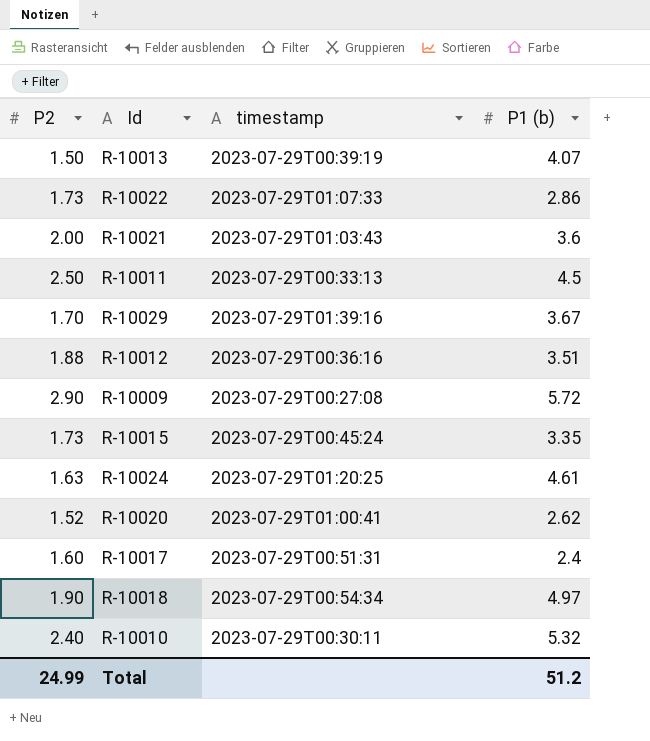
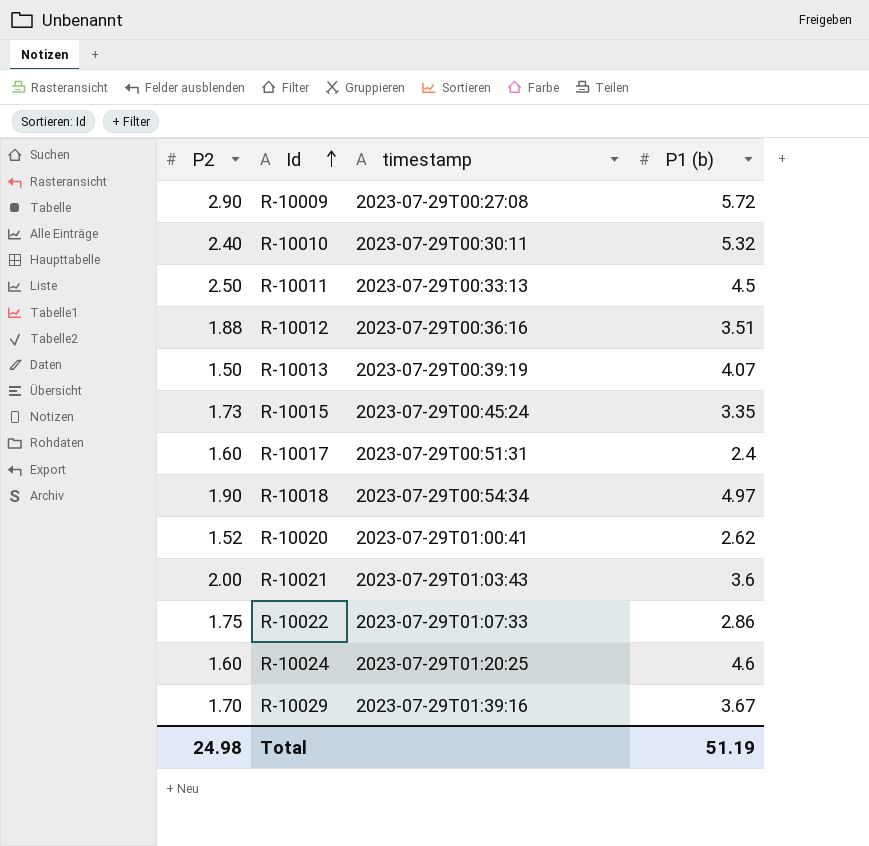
row order: none -> Id ascending
R-10022 | P2: 1.73 -> 1.75
R-10024 | P2: 1.63 -> 1.60
R-10024 | P1 (b): 4.61 -> 4.6
Total | P2: 24.99 -> 24.98
Total | P1 (b): 51.2 -> 51.19

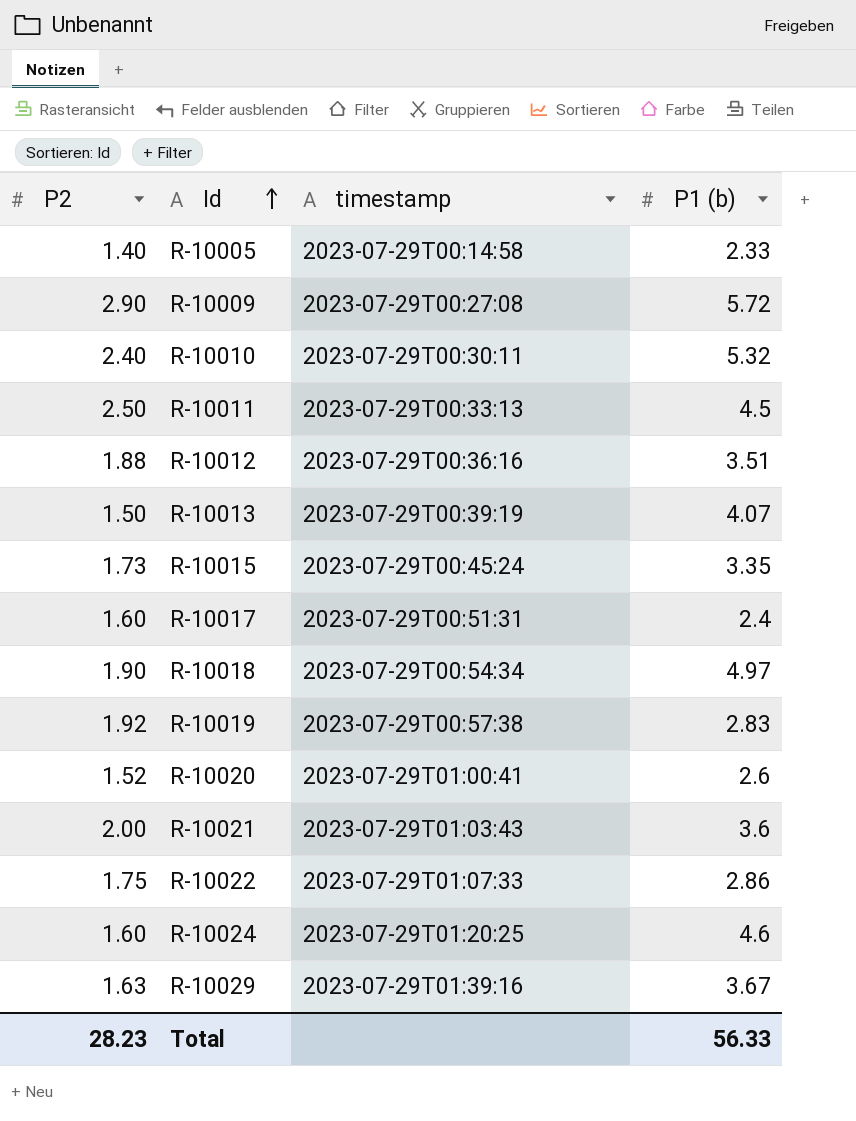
row R-10005: none -> 1.40 | 2023-07-29T00:14:58 | 2.33
row R-10019: none -> 1.92 | 2023-07-29T00:57:38 | 2.83
R-10020 | P1 (b): 2.62 -> 2.6
R-10029 | P2: 1.70 -> 1.63
Total | P2: 24.98 -> 28.23
Total | P1 (b): 51.19 -> 56.33

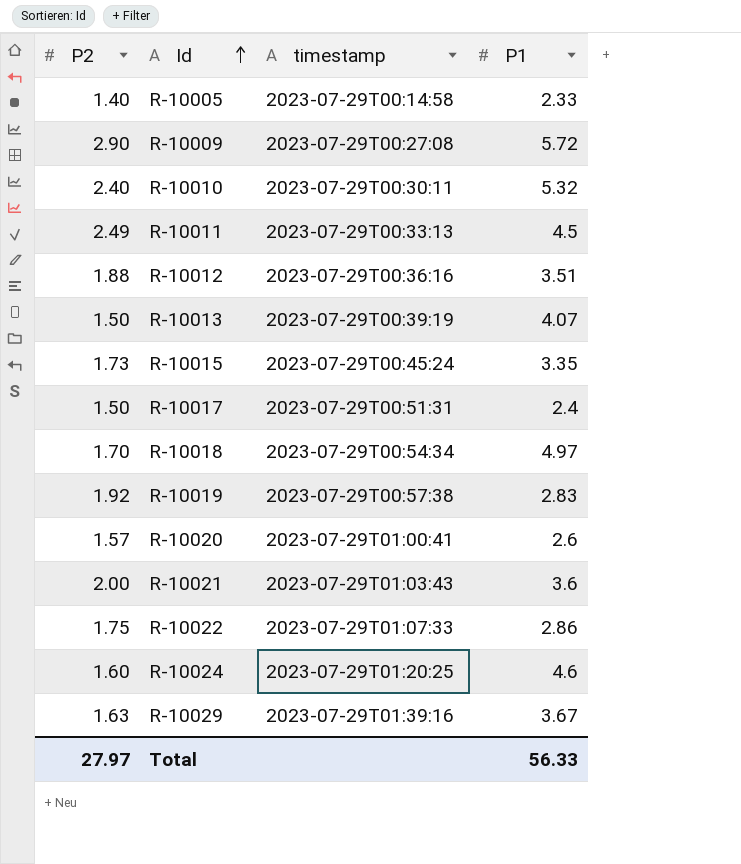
column name: P1 (b) -> P1
R-10011 | P2: 2.50 -> 2.49
R-10017 | P2: 1.60 -> 1.50
R-10018 | P2: 1.90 -> 1.70
R-10020 | P2: 1.52 -> 1.57
Total | P2: 28.23 -> 27.97

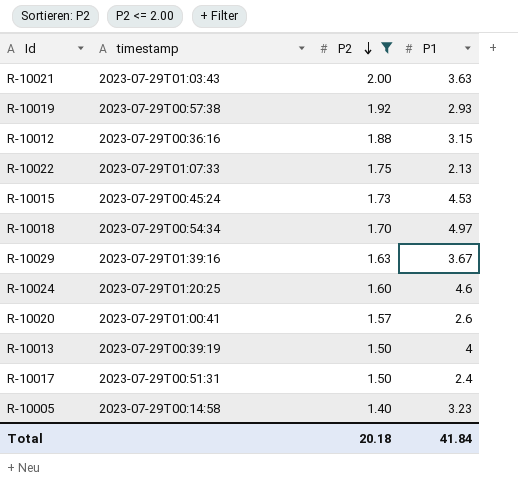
filter: none -> P2 <= 2.00
row order: Id ascending -> P2 descending
column P2 | position: 1 -> 3
R-10021 | P1: 3.6 -> 3.63
R-10019 | P1: 2.83 -> 2.93
R-10012 | P1: 3.51 -> 3.15
R-10022 | P1: 2.86 -> 2.13
R-10015 | P1: 3.35 -> 4.53
R-10013 | P1: 4.07 -> 4
R-10005 | P1: 2.33 -> 3.23
Total | P2: 27.97 -> 20.18
Total | P1: 56.33 -> 41.84

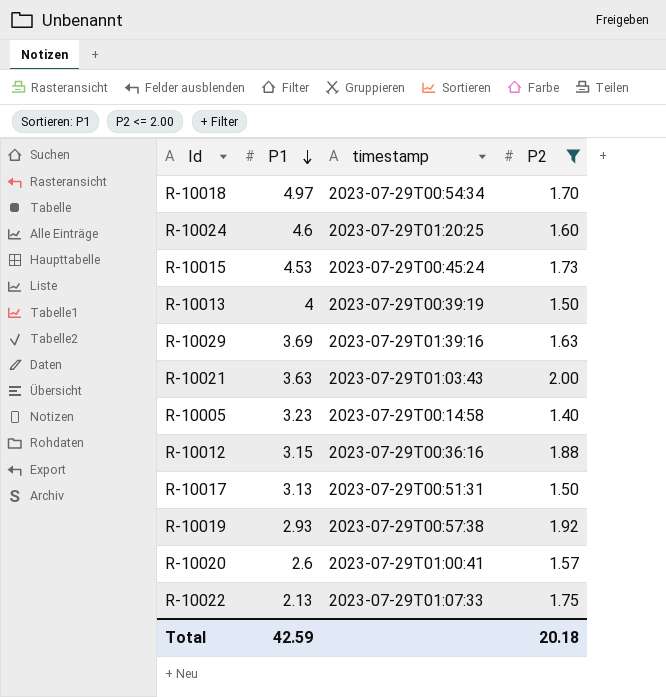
row order: P2 descending -> P1 descending
column P1 | position: 4 -> 2
R-10029 | P1: 3.67 -> 3.69
R-10017 | P1: 2.4 -> 3.13
Total | P1: 41.84 -> 42.59

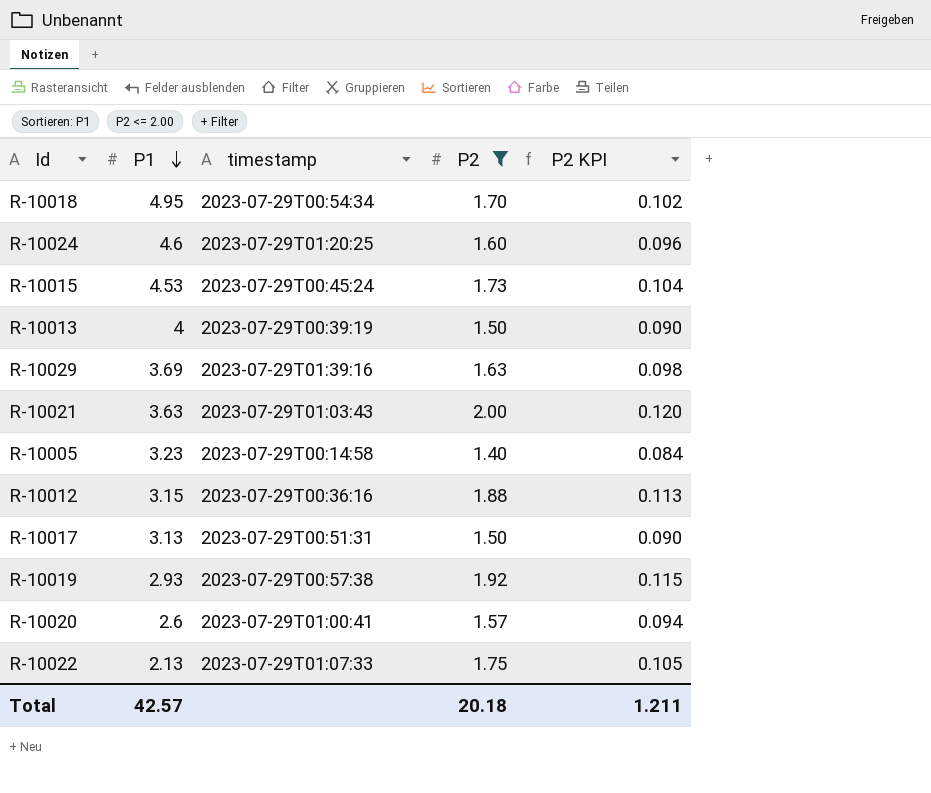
column P2 KPI | formula: none -> [P2] * 0.06
R-10018 | P1: 4.97 -> 4.95
Total | P1: 42.59 -> 42.57

